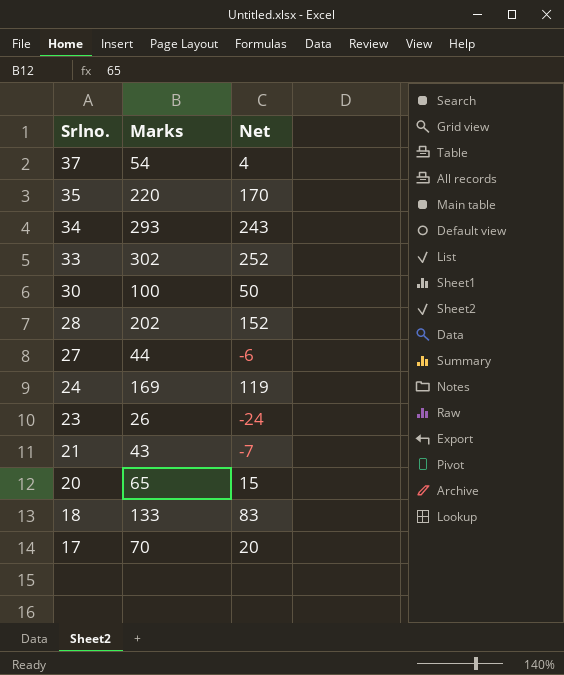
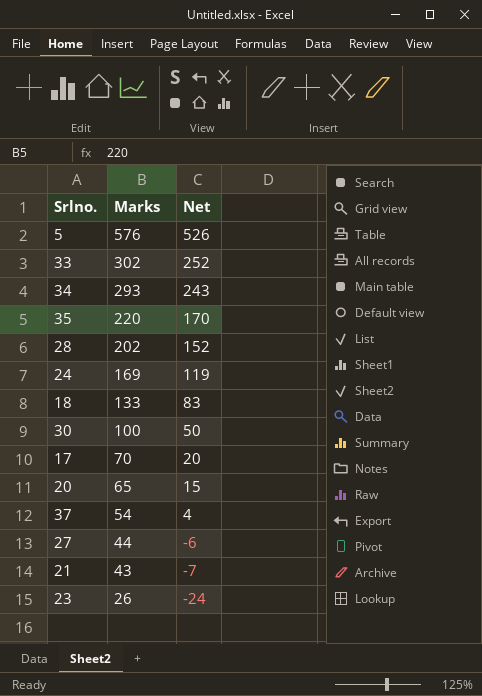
row order: Srlno. descending -> Marks descending
row 5: none -> 576 | 526

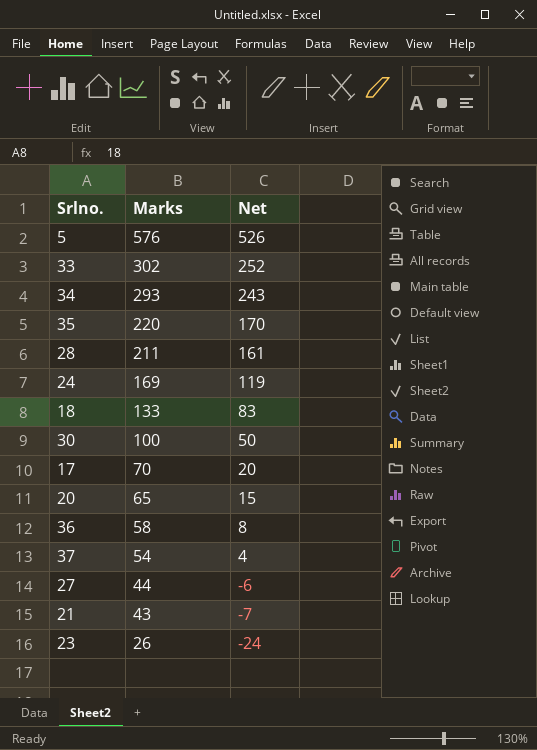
28 | Marks: 202 -> 211
28 | Net: 152 -> 161
row 36: none -> 58 | 8

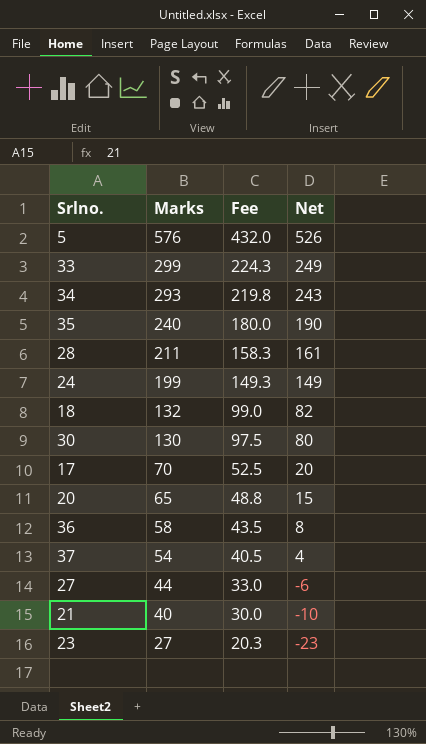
column Fee | formula: none -> [Marks] * 0.75
33 | Marks: 302 -> 299
33 | Net: 252 -> 249
35 | Marks: 220 -> 240
35 | Net: 170 -> 190
24 | Marks: 169 -> 199
24 | Net: 119 -> 149
18 | Marks: 133 -> 132
18 | Net: 83 -> 82
30 | Marks: 100 -> 130
30 | Net: 50 -> 80
21 | Marks: 43 -> 40
21 | Net: -7 -> -10
23 | Marks: 26 -> 27
23 | Net: -24 -> -23

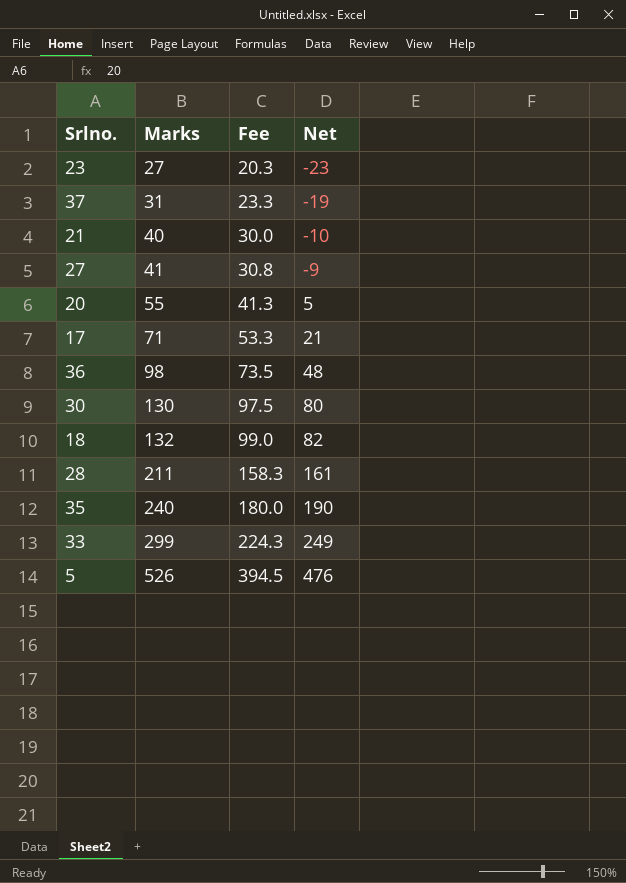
row order: Marks descending -> Marks ascending
row 34: 293 | 219.8 | 243 -> none
row 24: 199 | 149.3 | 149 -> none
37 | Marks: 54 -> 31
37 | Fee: 40.5 -> 23.3
37 | Net: 4 -> -19
27 | Marks: 44 -> 41
27 | Fee: 33.0 -> 30.8
27 | Net: -6 -> -9
20 | Marks: 65 -> 55
20 | Fee: 48.8 -> 41.3
20 | Net: 15 -> 5
17 | Marks: 70 -> 71
17 | Fee: 52.5 -> 53.3
17 | Net: 20 -> 21
36 | Marks: 58 -> 98
36 | Fee: 43.5 -> 73.5
36 | Net: 8 -> 48
5 | Marks: 576 -> 526
5 | Fee: 432.0 -> 394.5
5 | Net: 526 -> 476

